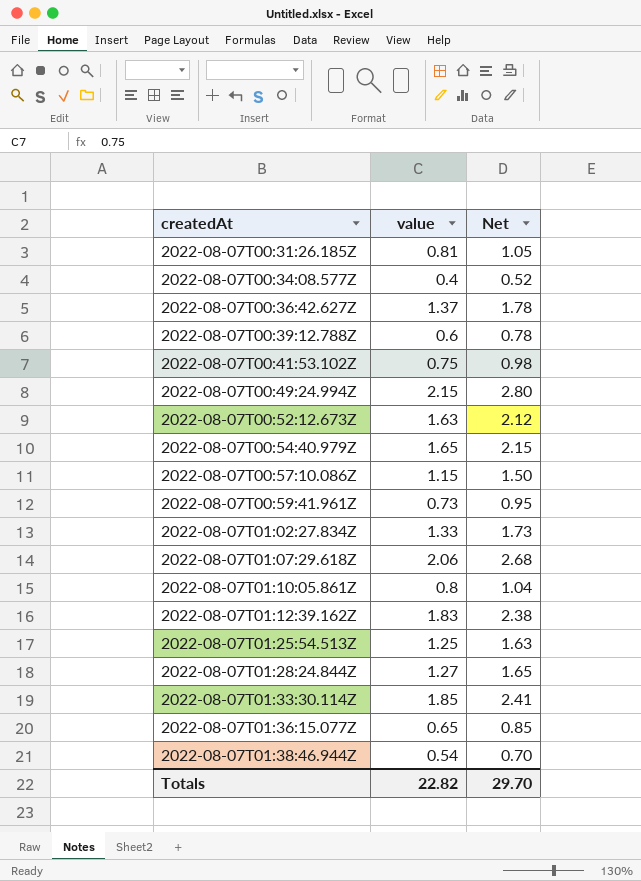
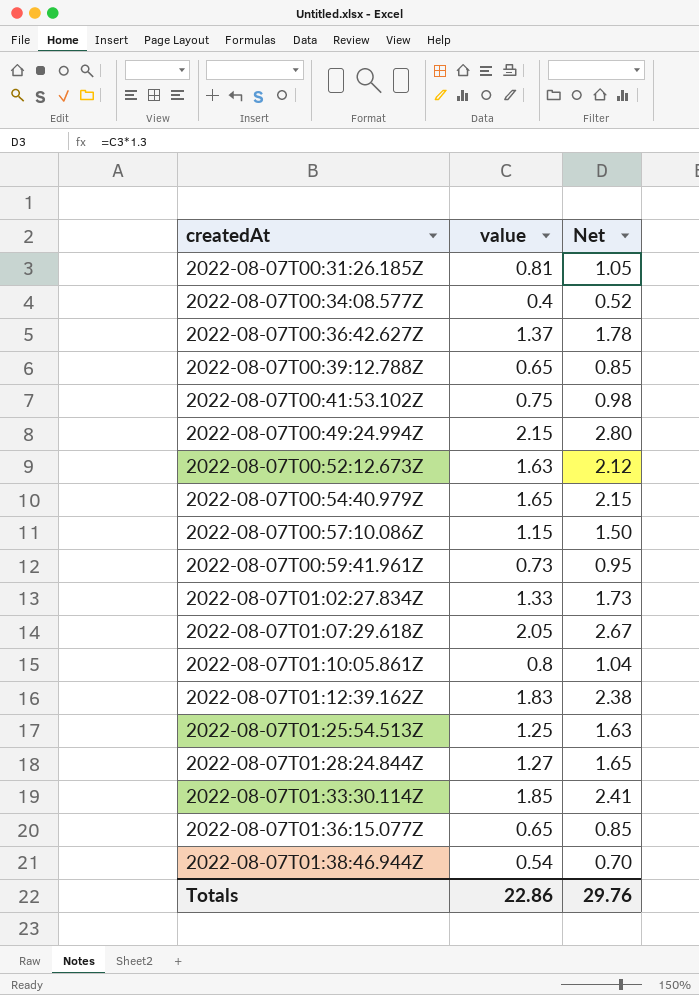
2022-08-07T00:39:12.788Z | value: 0.6 -> 0.65
2022-08-07T00:39:12.788Z | Net: 0.78 -> 0.85
2022-08-07T01:07:29.618Z | value: 2.06 -> 2.05
2022-08-07T01:07:29.618Z | Net: 2.68 -> 2.67
Totals | value: 22.82 -> 22.86
Totals | Net: 29.70 -> 29.76

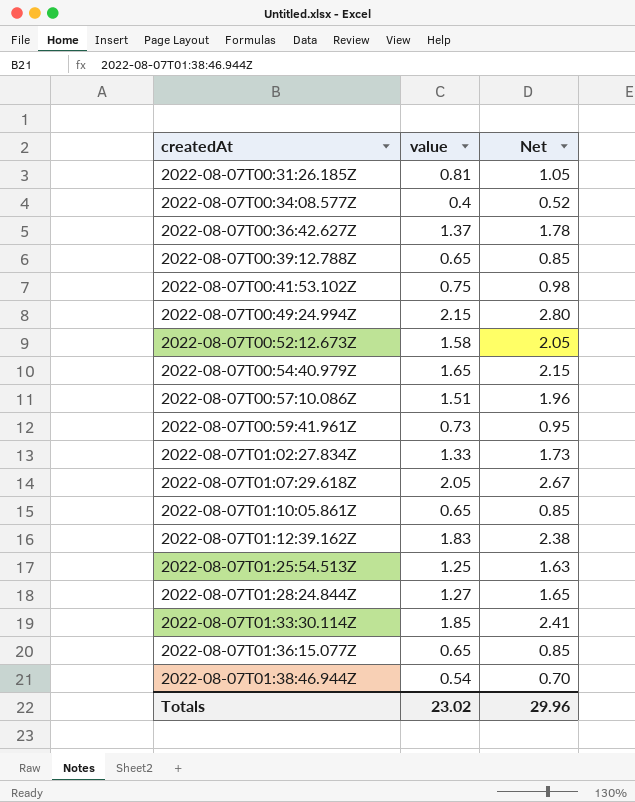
2022-08-07T00:52:12.673Z | value: 1.63 -> 1.58
2022-08-07T00:52:12.673Z | Net: 2.12 -> 2.05
2022-08-07T00:57:10.086Z | value: 1.15 -> 1.51
2022-08-07T00:57:10.086Z | Net: 1.50 -> 1.96
2022-08-07T01:10:05.861Z | value: 0.8 -> 0.65
2022-08-07T01:10:05.861Z | Net: 1.04 -> 0.85
Totals | value: 22.86 -> 23.02
Totals | Net: 29.76 -> 29.96

